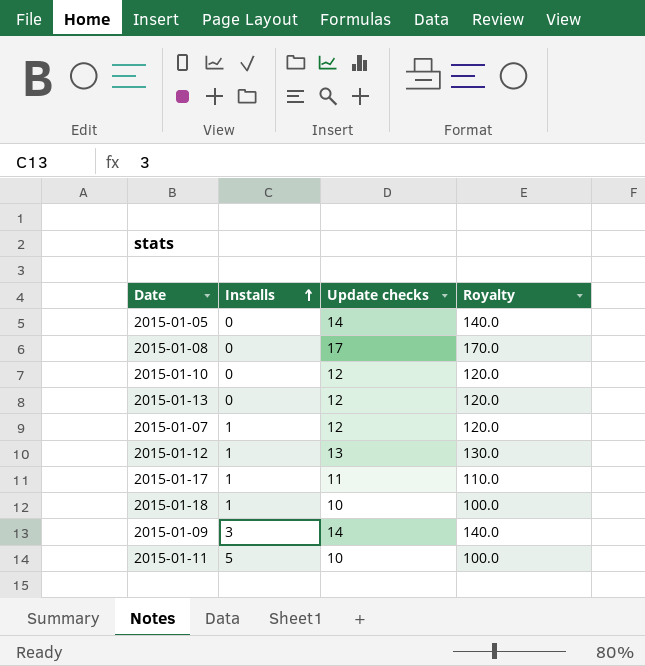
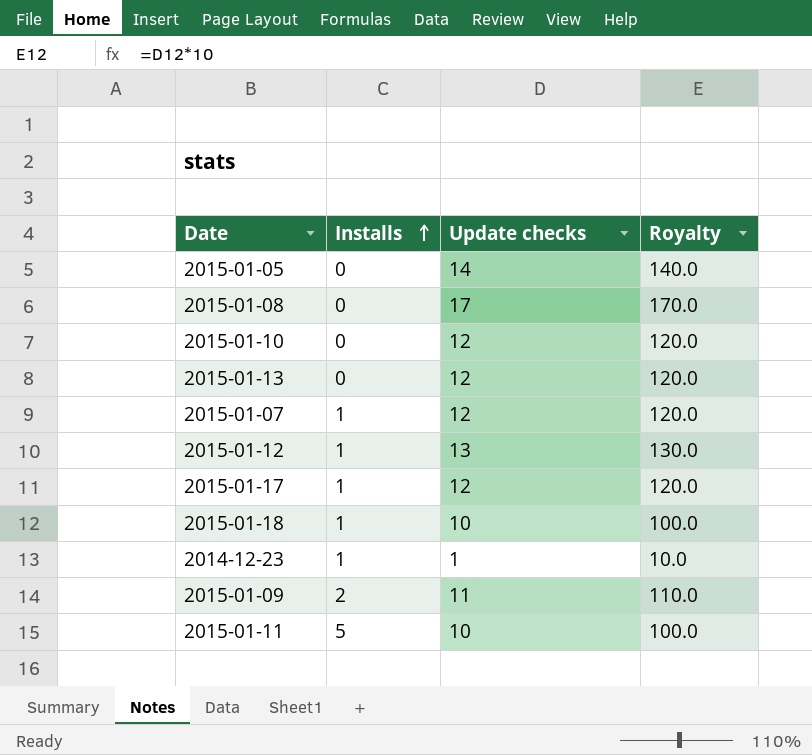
2015-01-17 | Update checks: 11 -> 12
2015-01-17 | Royalty: 110.0 -> 120.0
row 2014-12-23: none -> 1 | 1 | 10.0
2015-01-09 | Installs: 3 -> 2
2015-01-09 | Update checks: 14 -> 11
2015-01-09 | Royalty: 140.0 -> 110.0

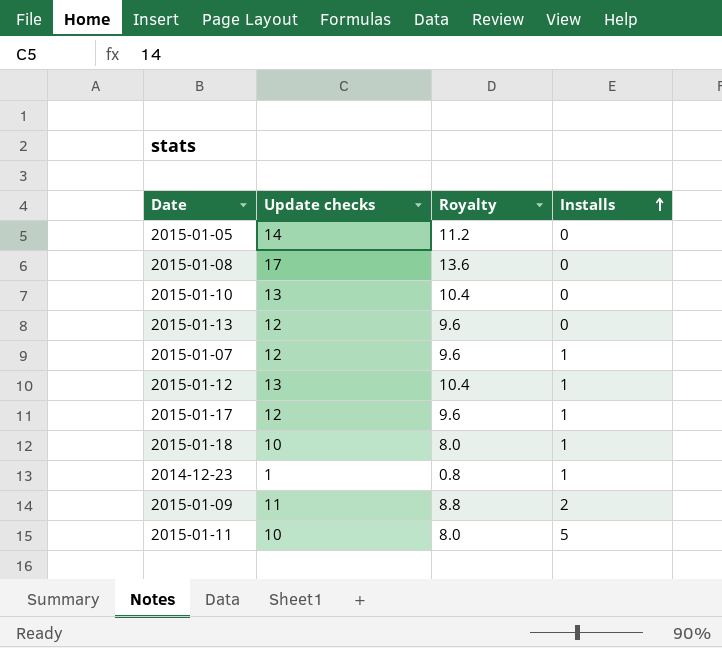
column Royalty | formula: [Update checks] * 10 -> [Update checks] * 0.8
column Installs | position: 2 -> 4
2015-01-10 | Update checks: 12 -> 13

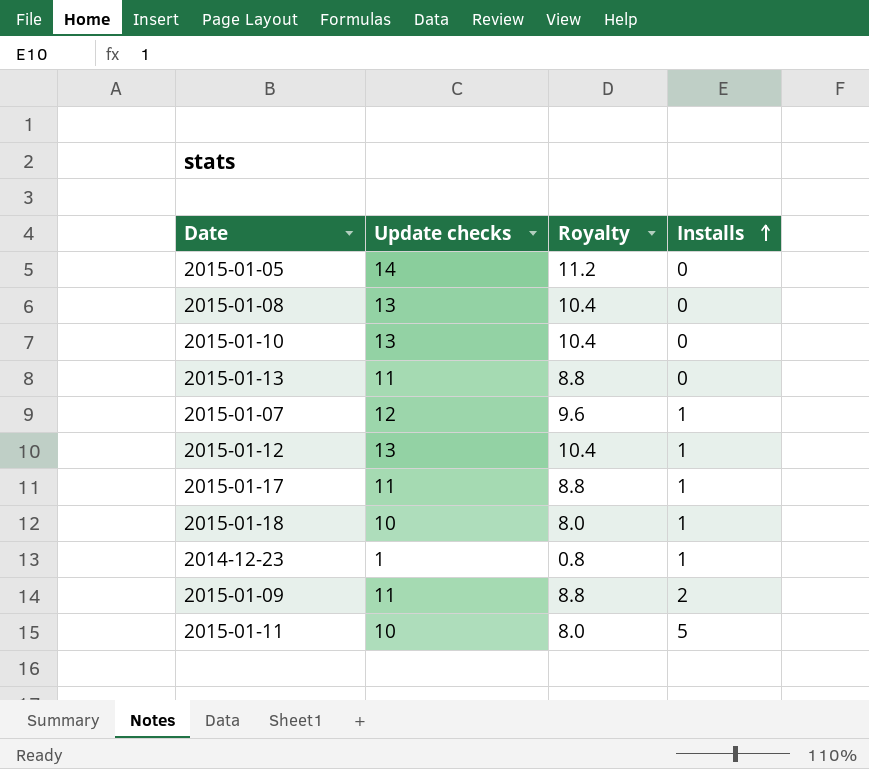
2015-01-08 | Update checks: 17 -> 13
2015-01-08 | Royalty: 13.6 -> 10.4
2015-01-13 | Update checks: 12 -> 11
2015-01-13 | Royalty: 9.6 -> 8.8
2015-01-17 | Update checks: 12 -> 11
2015-01-17 | Royalty: 9.6 -> 8.8

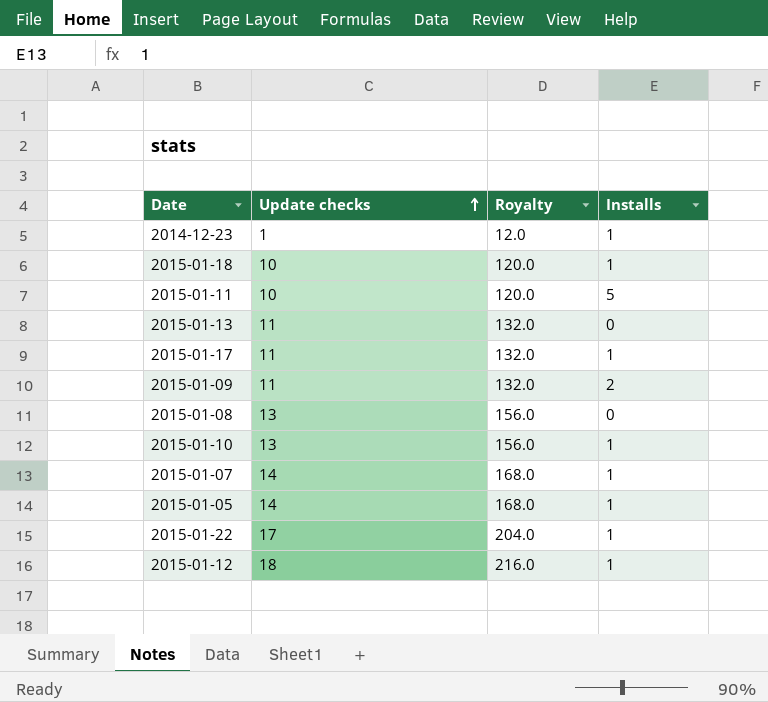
row order: Installs ascending -> Update checks ascending
column Royalty | formula: [Update checks] * 0.8 -> [Update checks] * 12
2015-01-10 | Installs: 0 -> 1
2015-01-07 | Update checks: 12 -> 14
2015-01-05 | Installs: 0 -> 1
row 2015-01-22: none -> 17 | 204.0 | 1
2015-01-12 | Update checks: 13 -> 18

